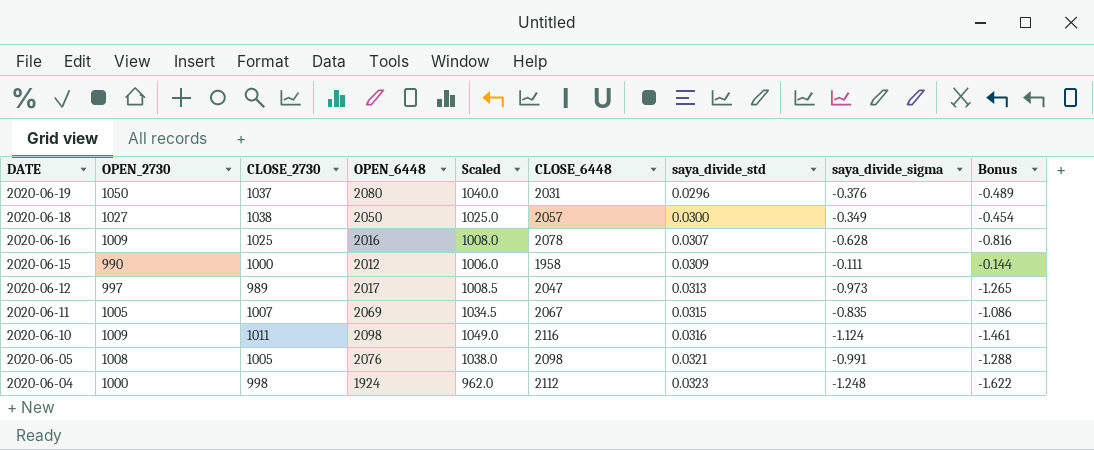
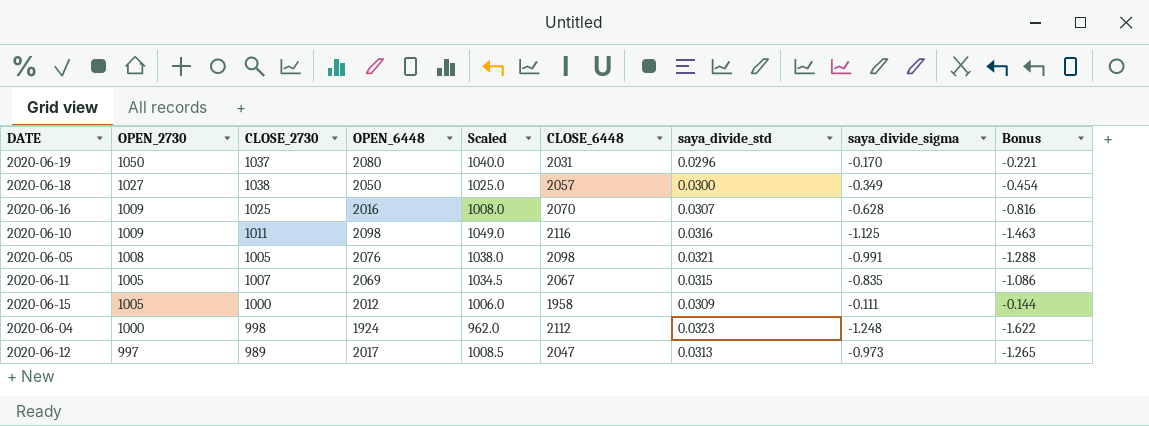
row order: DATE descending -> OPEN_2730 descending
2020-06-19 | saya_divide_sigma: -0.376 -> -0.170
2020-06-19 | Bonus: -0.489 -> -0.221
2020-06-16 | CLOSE_6448: 2078 -> 2070
2020-06-10 | saya_divide_sigma: -1.124 -> -1.125
2020-06-10 | Bonus: -1.461 -> -1.463
2020-06-15 | OPEN_2730: 990 -> 1005

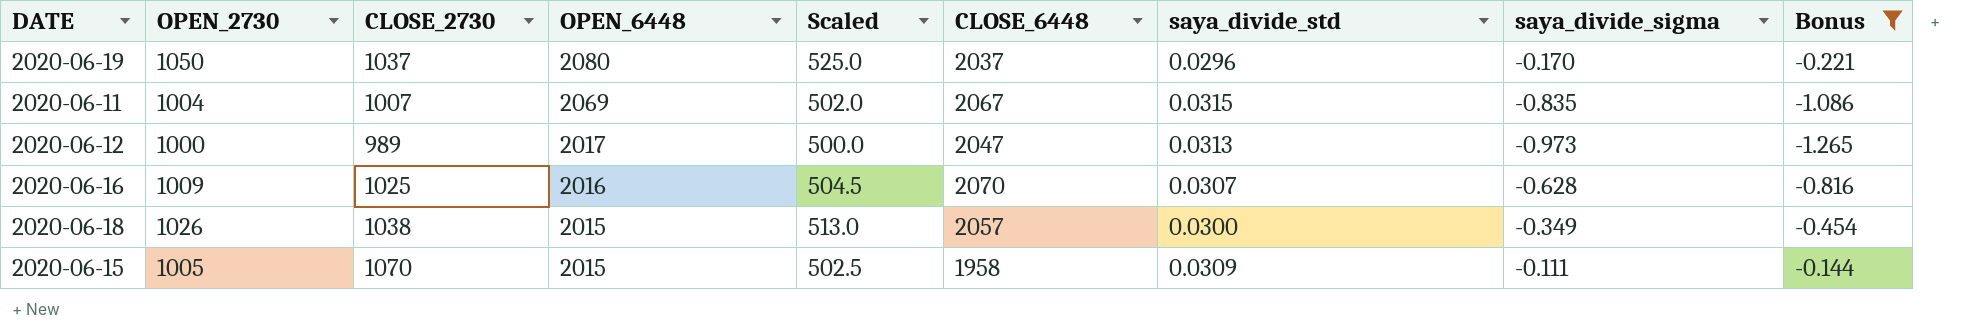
filter: none -> Bonus >= -1.265
row order: OPEN_2730 descending -> OPEN_6448 descending
column Scaled | formula: [OPEN_6448] * 0.5 -> [OPEN_2730] * 0.5
2020-06-19 | CLOSE_6448: 2031 -> 2037
2020-06-11 | OPEN_2730: 1005 -> 1004
2020-06-12 | OPEN_2730: 997 -> 1000
2020-06-18 | OPEN_2730: 1027 -> 1026
2020-06-18 | OPEN_6448: 2050 -> 2015
2020-06-15 | CLOSE_2730: 1000 -> 1070
2020-06-15 | OPEN_6448: 2012 -> 2015

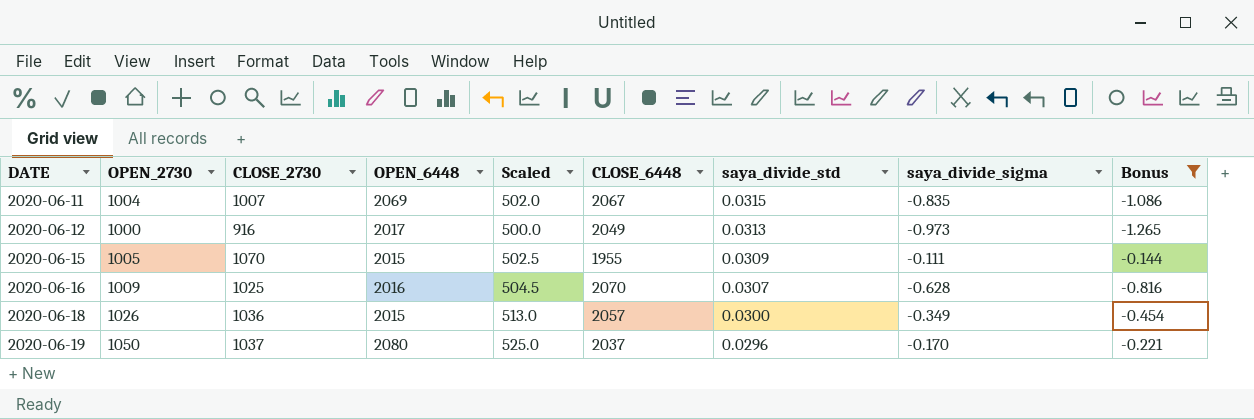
row order: OPEN_6448 descending -> DATE ascending
2020-06-12 | CLOSE_2730: 989 -> 916
2020-06-12 | CLOSE_6448: 2047 -> 2049
2020-06-15 | CLOSE_6448: 1958 -> 1955
2020-06-18 | CLOSE_2730: 1038 -> 1036

